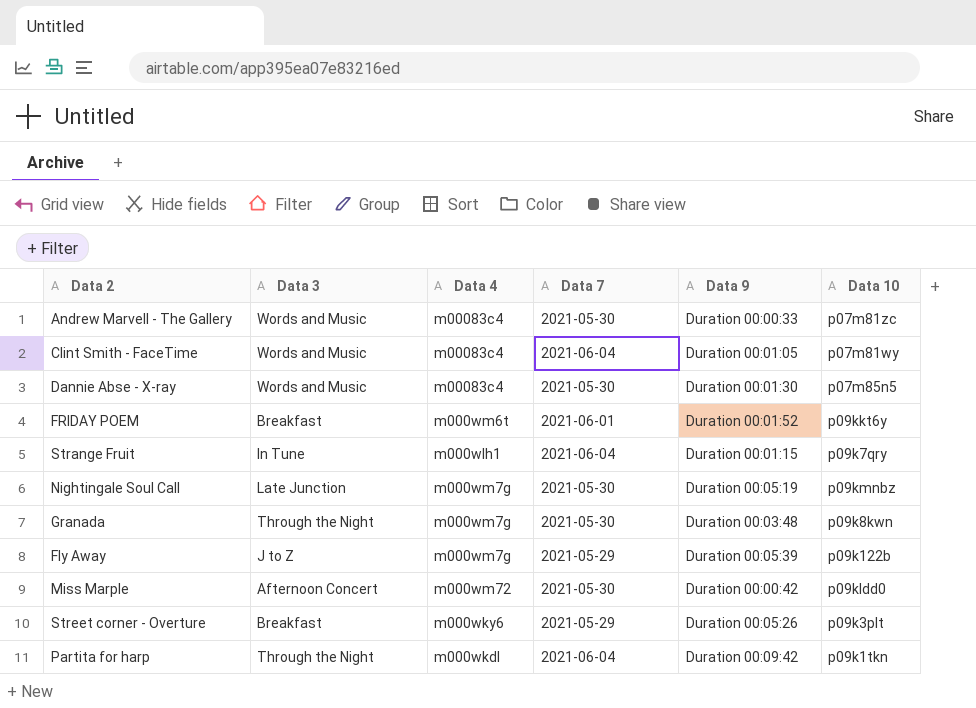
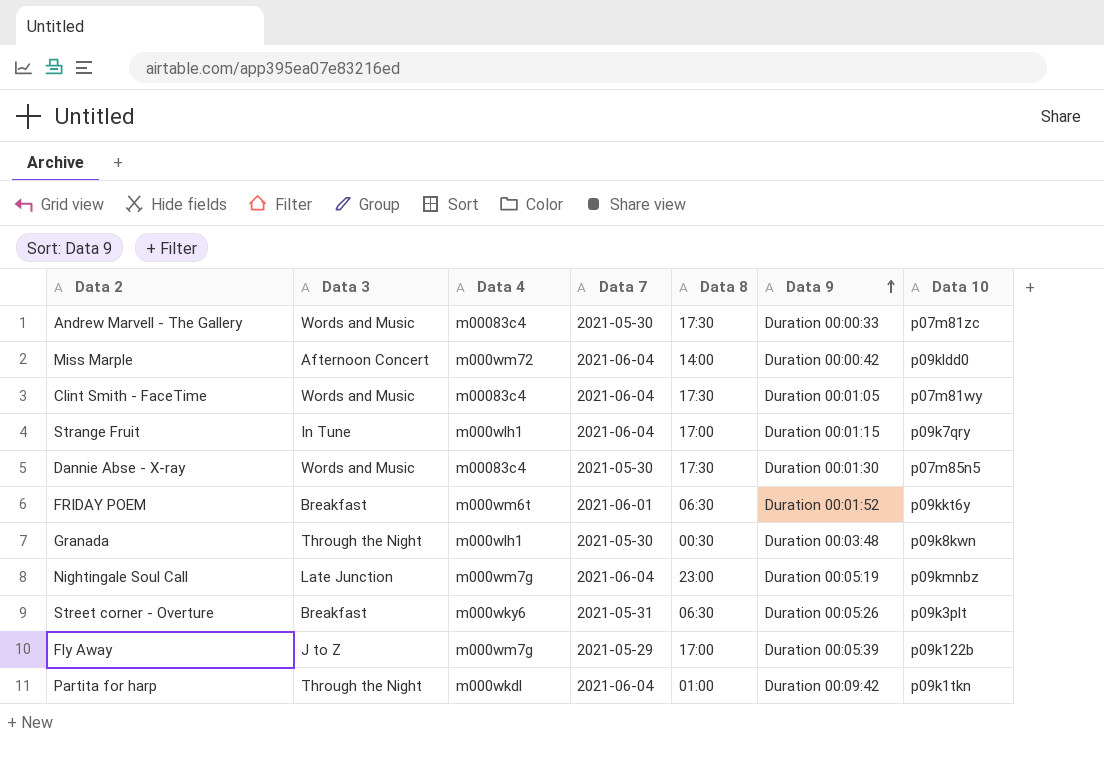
row order: none -> Data 9 ascending
column Data 8 | position: none -> 5
Miss Marple | Data 7: 2021-05-30 -> 2021-06-04
Granada | Data 4: m000wm7g -> m000wlh1
Nightingale Soul Call | Data 7: 2021-05-30 -> 2021-06-04
Street corner - Overture | Data 7: 2021-05-29 -> 2021-05-31

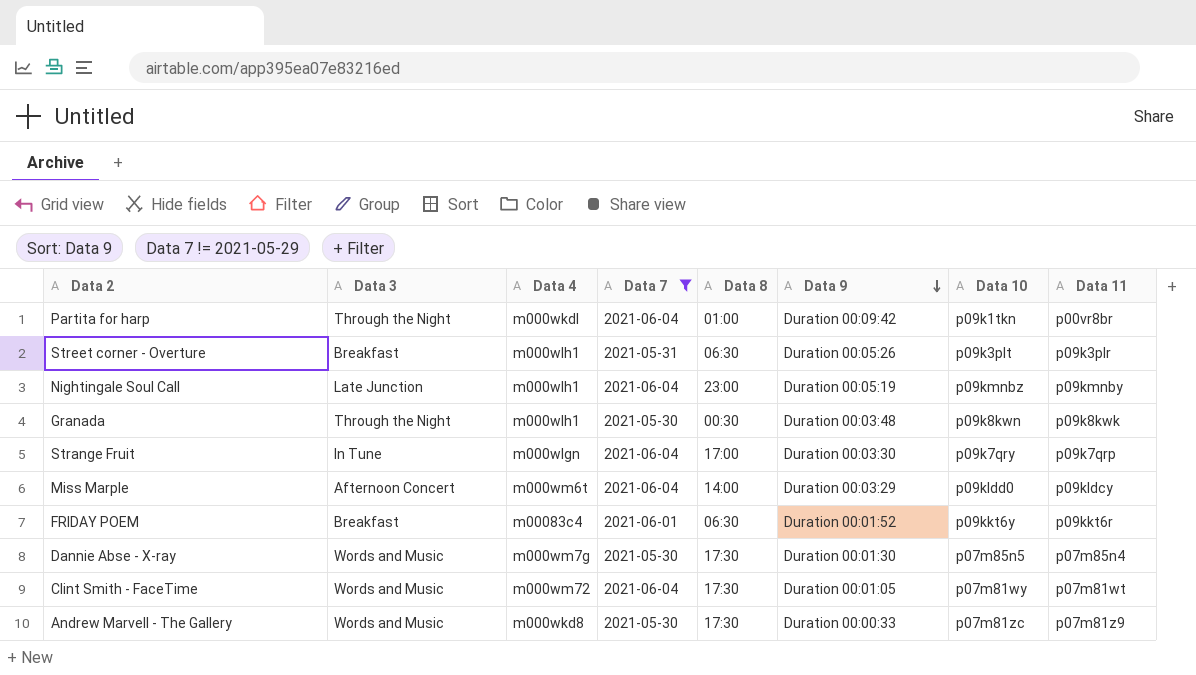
filter: none -> Data 7 != 2021-05-29
row order: Data 9 ascending -> Data 9 descending
column Data 11 | position: none -> 8
Street corner - Overture | Data 4: m000wky6 -> m000wlh1
Nightingale Soul Call | Data 4: m000wm7g -> m000wlh1
Strange Fruit | Data 4: m000wlh1 -> m000wlgn
Strange Fruit | Data 9: Duration 00:01:15 -> Duration 00:03:30
Miss Marple | Data 4: m000wm72 -> m000wm6t
Miss Marple | Data 9: Duration 00:00:42 -> Duration 00:03:29
FRIDAY POEM | Data 4: m000wm6t -> m00083c4
Dannie Abse - X-ray | Data 4: m00083c4 -> m000wm7g
Clint Smith - FaceTime | Data 4: m00083c4 -> m000wm72
Andrew Marvell - The Gallery | Data 4: m00083c4 -> m000wkd8

